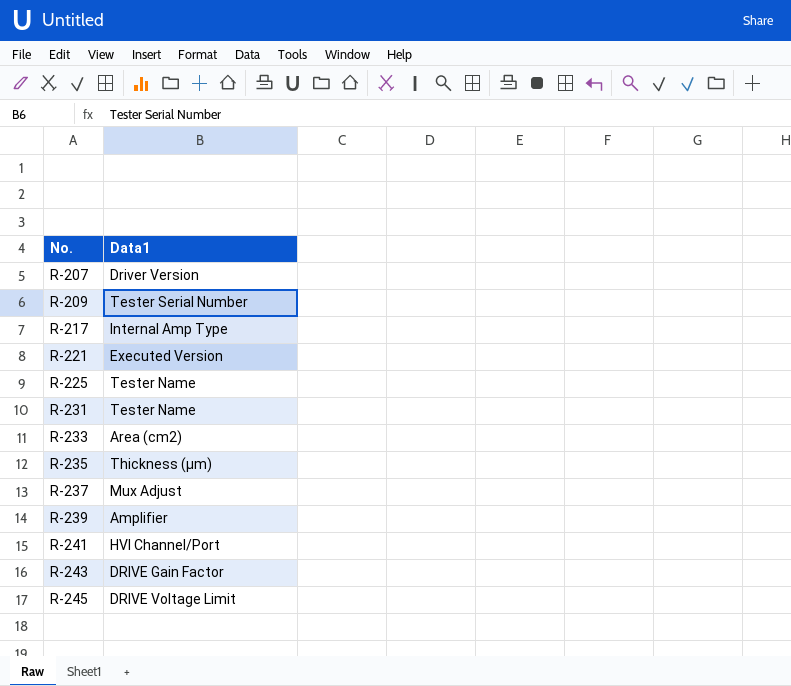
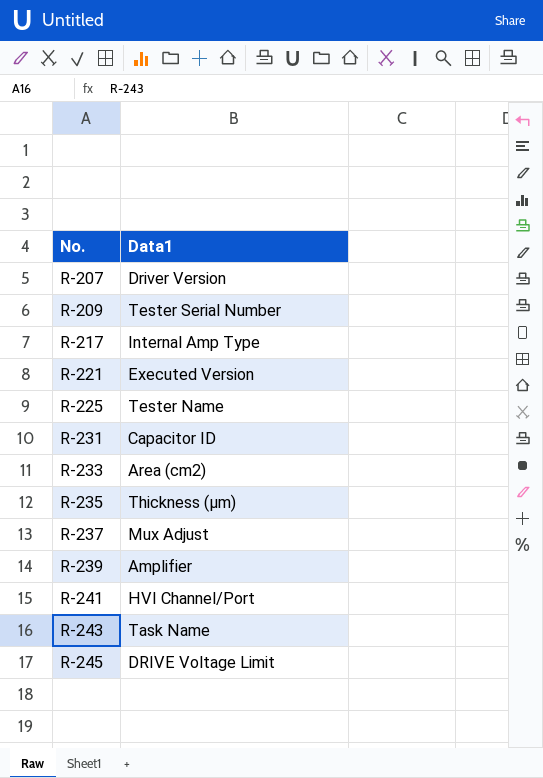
R-231 | Data1: Tester Name -> Capacitor ID
R-243 | Data1: DRIVE Gain Factor -> Task Name

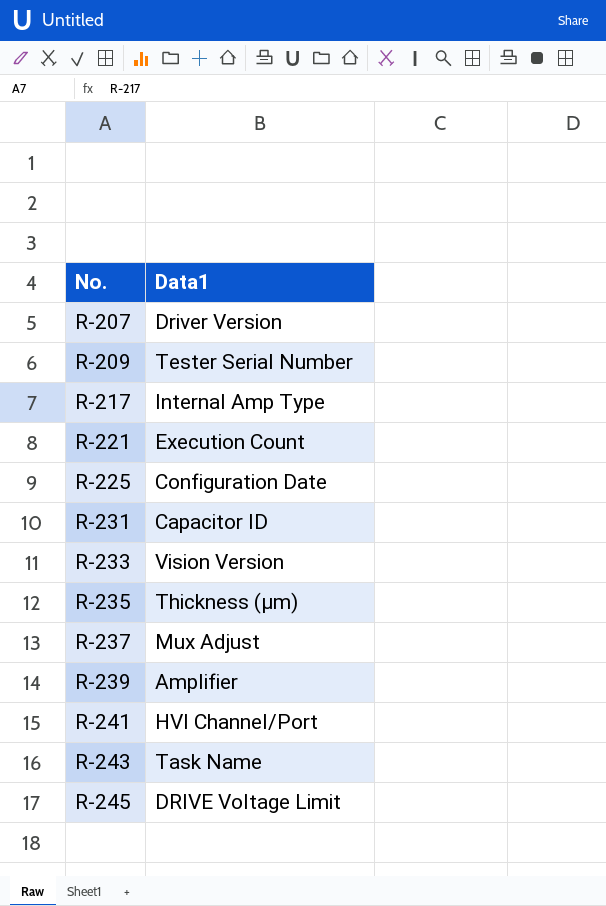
R-221 | Data1: Executed Version -> Execution Count
R-225 | Data1: Tester Name -> Configuration Date
R-233 | Data1: Area (cm2) -> Vision Version

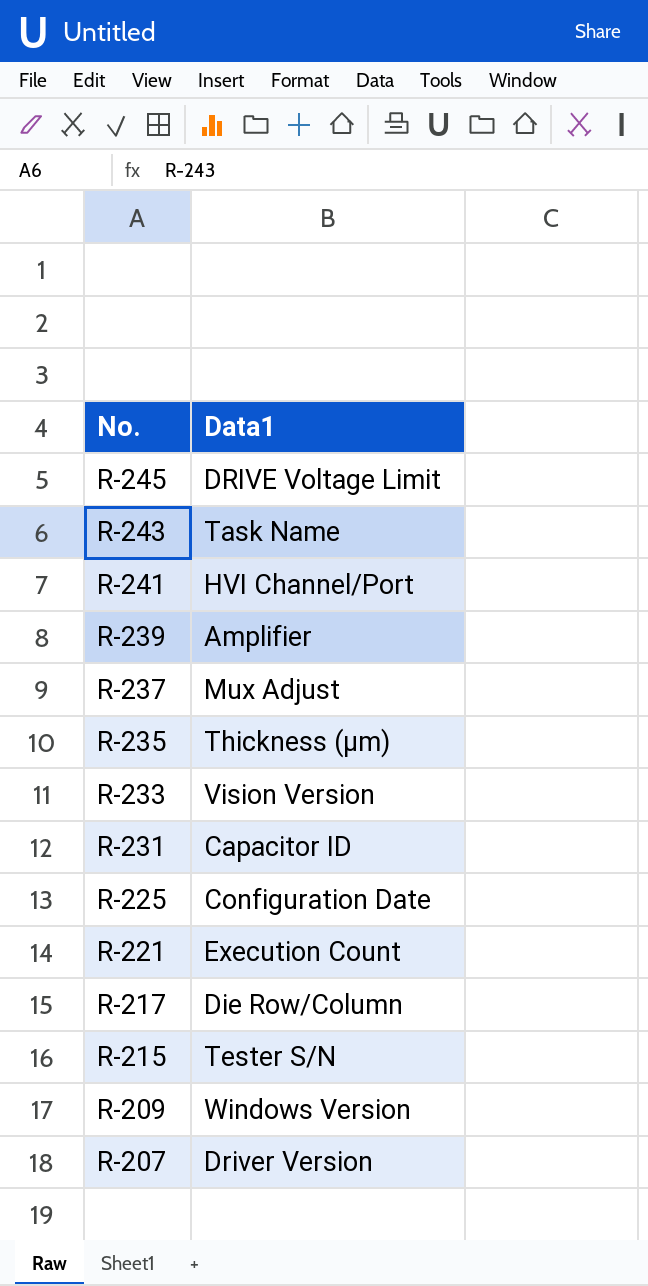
row order: No. ascending -> No. descending
R-217 | Data1: Internal Amp Type -> Die Row/Column
row R-215: none -> Tester S/N
R-209 | Data1: Tester Serial Number -> Windows Version

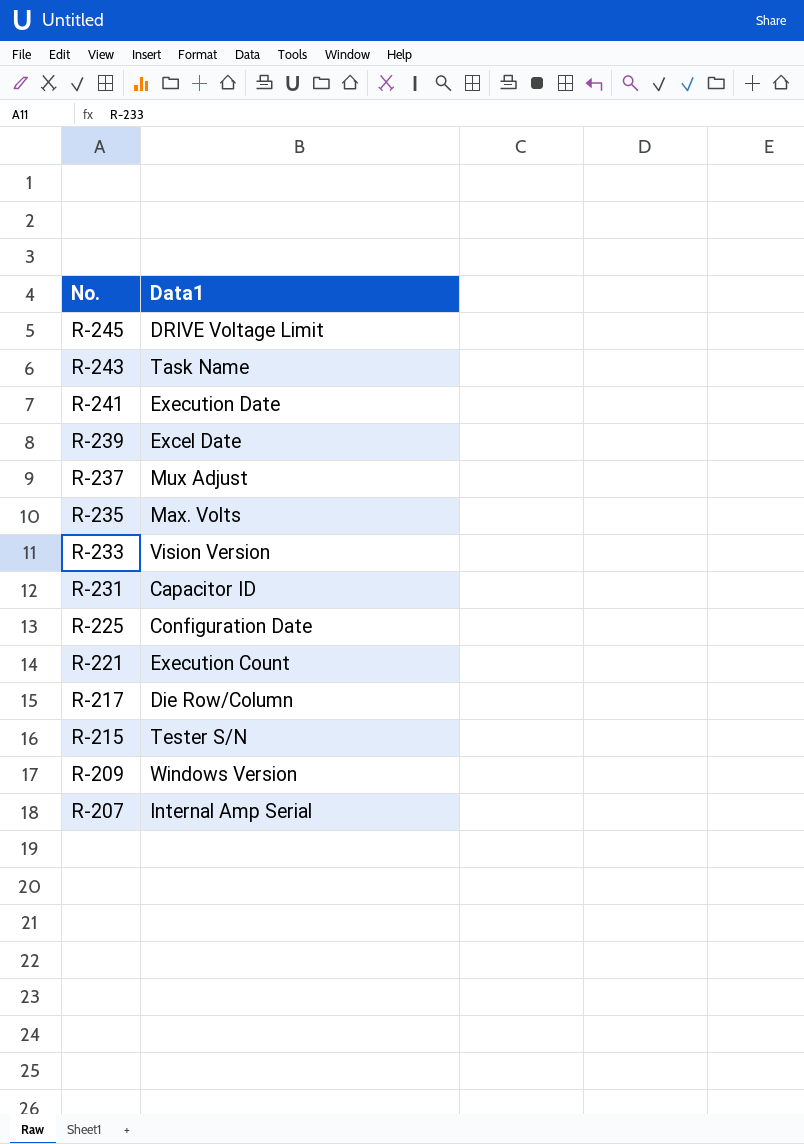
R-241 | Data1: HVI Channel/Port -> Execution Date
R-239 | Data1: Amplifier -> Excel Date
R-235 | Data1: Thickness (µm) -> Max. Volts
R-207 | Data1: Driver Version -> Internal Amp Serial

